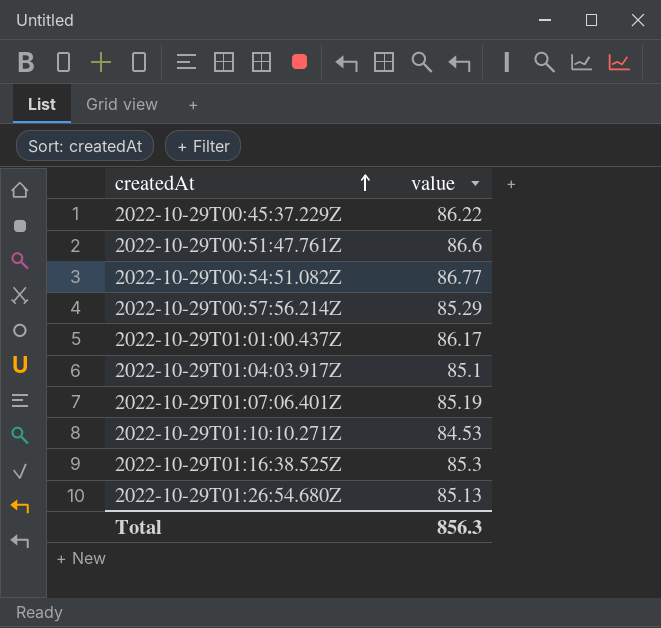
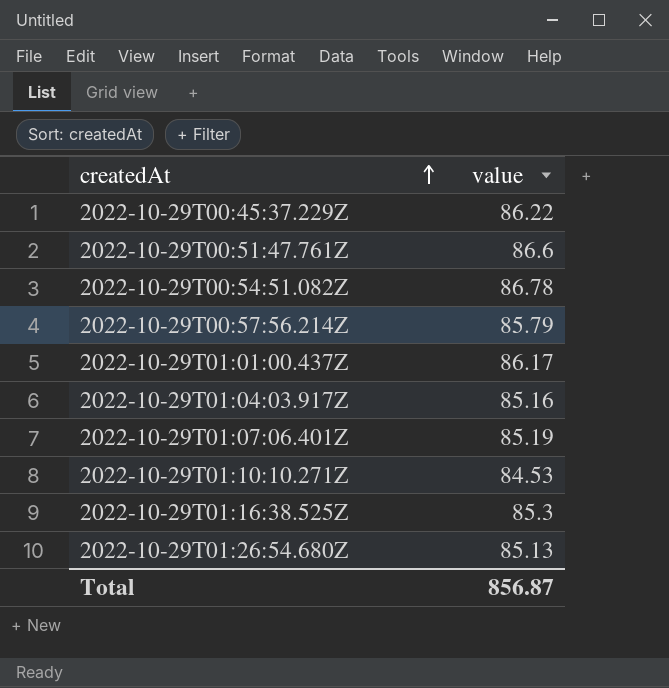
2022-10-29T00:54:51.082Z | value: 86.77 -> 86.78
2022-10-29T00:57:56.214Z | value: 85.29 -> 85.79
2022-10-29T01:04:03.917Z | value: 85.1 -> 85.16
Total | value: 856.3 -> 856.87

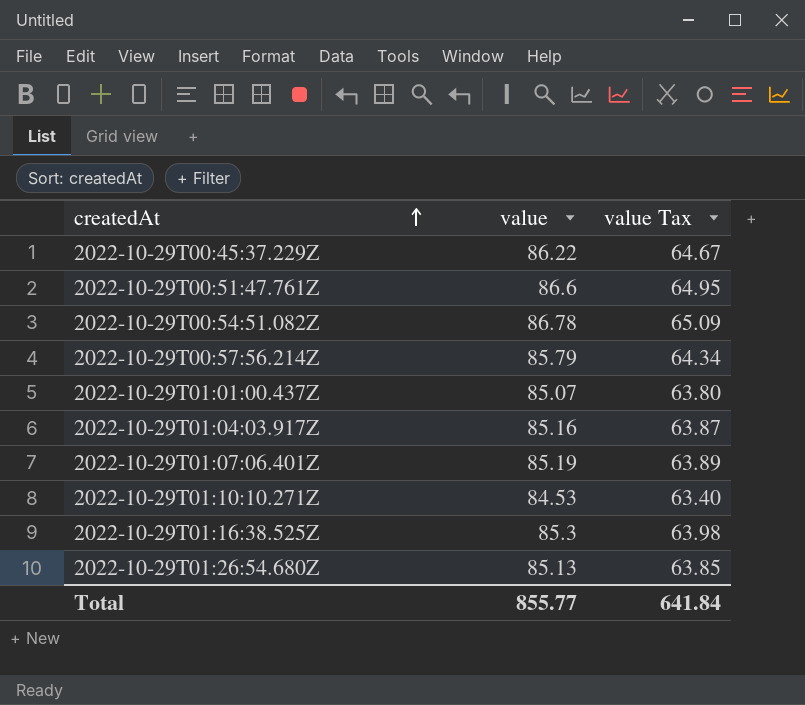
column value Tax | formula: none -> [value] * 0.75
2022-10-29T01:01:00.437Z | value: 86.17 -> 85.07
Total | value: 856.87 -> 855.77

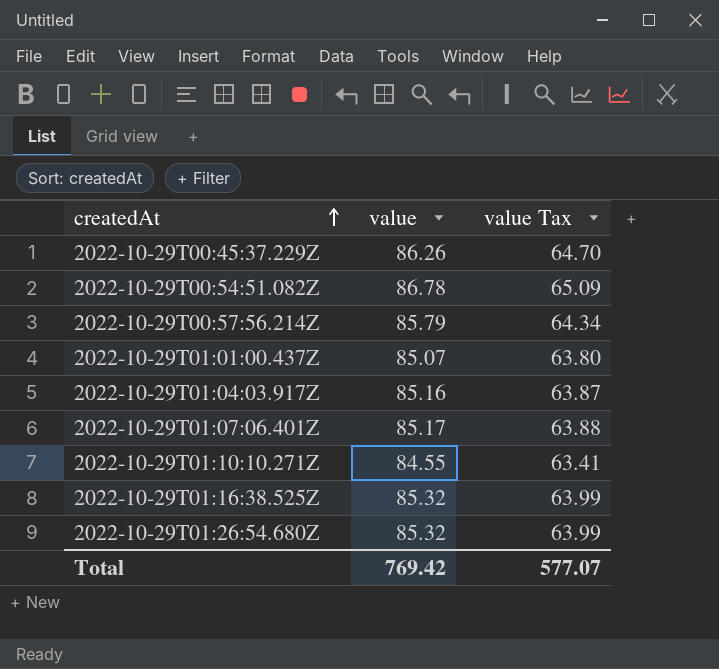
row 2022-10-29T00:51:47.761Z: 86.6 | 64.95 -> none
2022-10-29T00:45:37.229Z | value: 86.22 -> 86.26
2022-10-29T00:45:37.229Z | value Tax: 64.67 -> 64.70
2022-10-29T01:07:06.401Z | value: 85.19 -> 85.17
2022-10-29T01:07:06.401Z | value Tax: 63.89 -> 63.88
2022-10-29T01:10:10.271Z | value: 84.53 -> 84.55
2022-10-29T01:10:10.271Z | value Tax: 63.40 -> 63.41
2022-10-29T01:16:38.525Z | value: 85.3 -> 85.32
2022-10-29T01:16:38.525Z | value Tax: 63.98 -> 63.99
2022-10-29T01:26:54.680Z | value: 85.13 -> 85.32
2022-10-29T01:26:54.680Z | value Tax: 63.85 -> 63.99
Total | value: 855.77 -> 769.42
Total | value Tax: 641.84 -> 577.07

